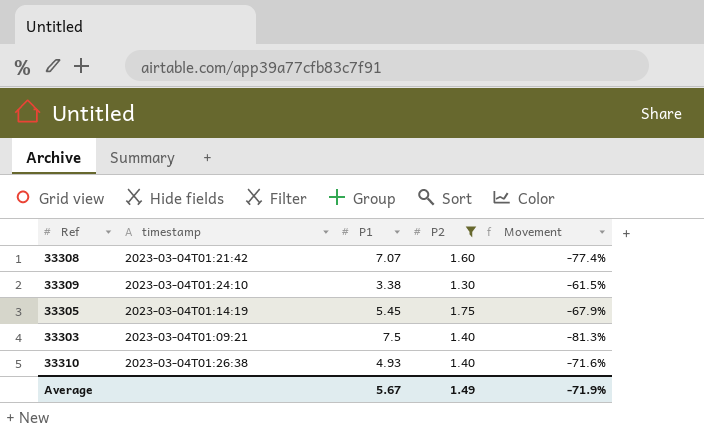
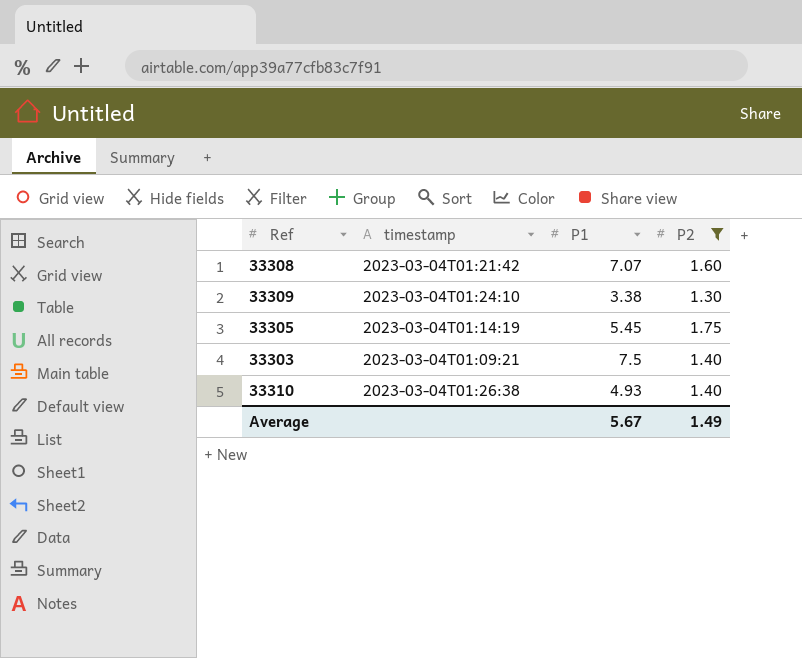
column Movement | formula: ([P2] - [P1]) / [P1] -> none

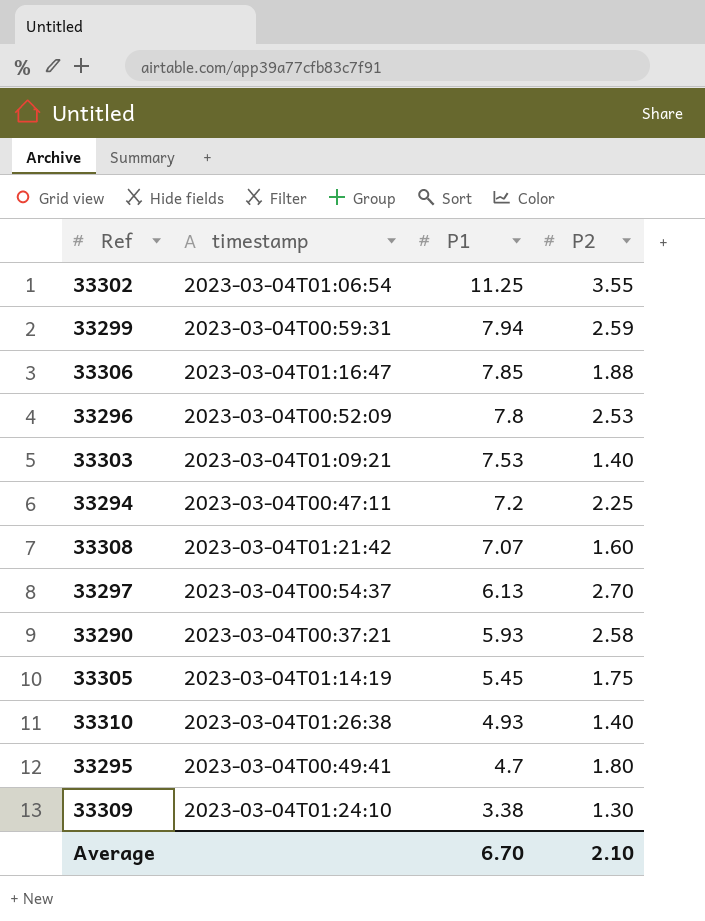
filter: P2 <= 1.75 -> none
row order: none -> P1 descending
33303 | P1: 7.5 -> 7.53
Average | P1: 5.67 -> 6.70
Average | P2: 1.49 -> 2.10

